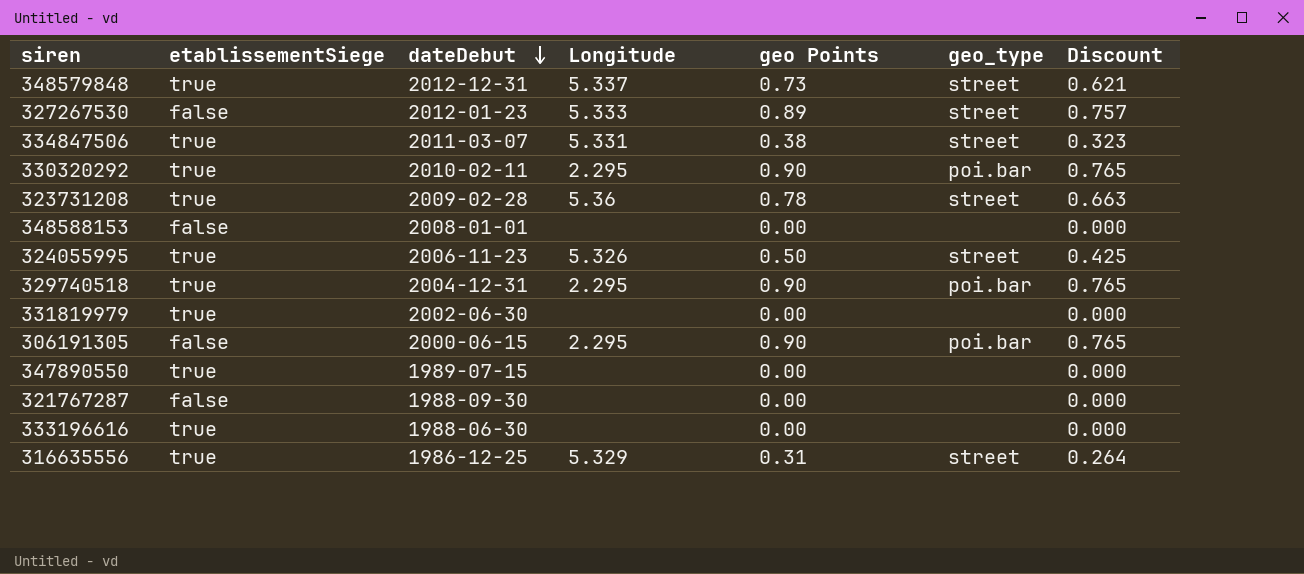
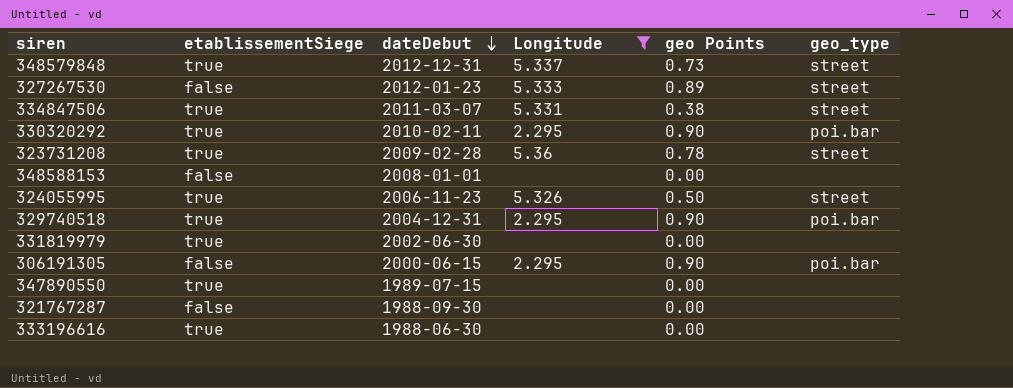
filter: none -> Longitude != 5.329
column Discount | formula: [geo Points] * 0.85 -> none

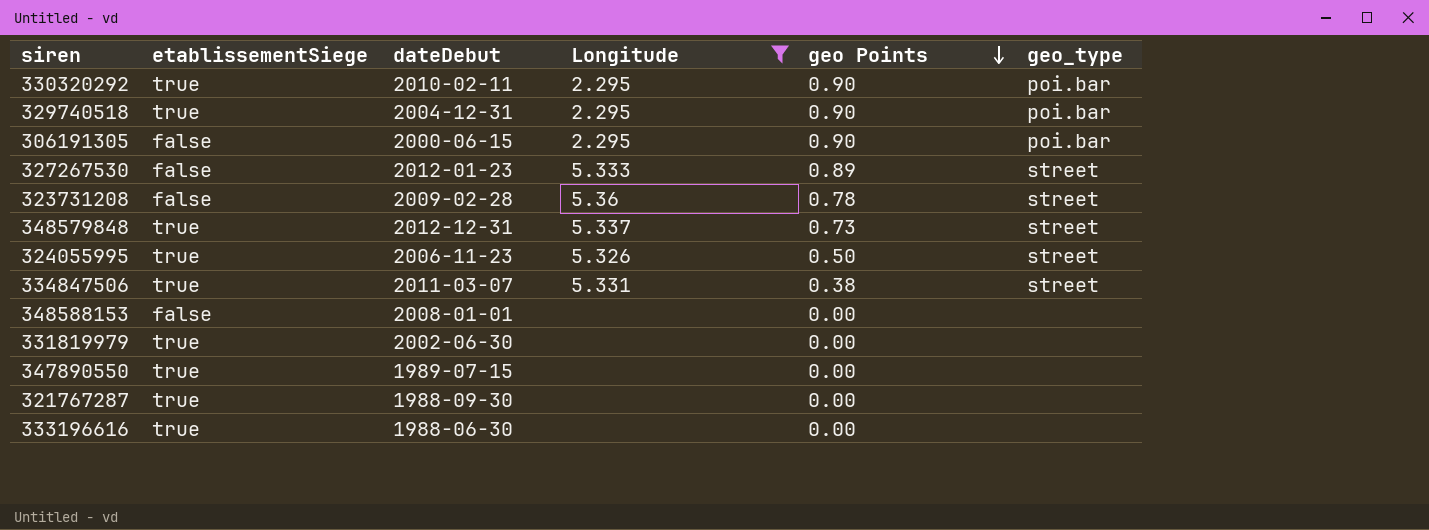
row order: dateDebut descending -> geo Points descending
323731208 | etablissementSiege: true -> false
321767287 | etablissementSiege: false -> true

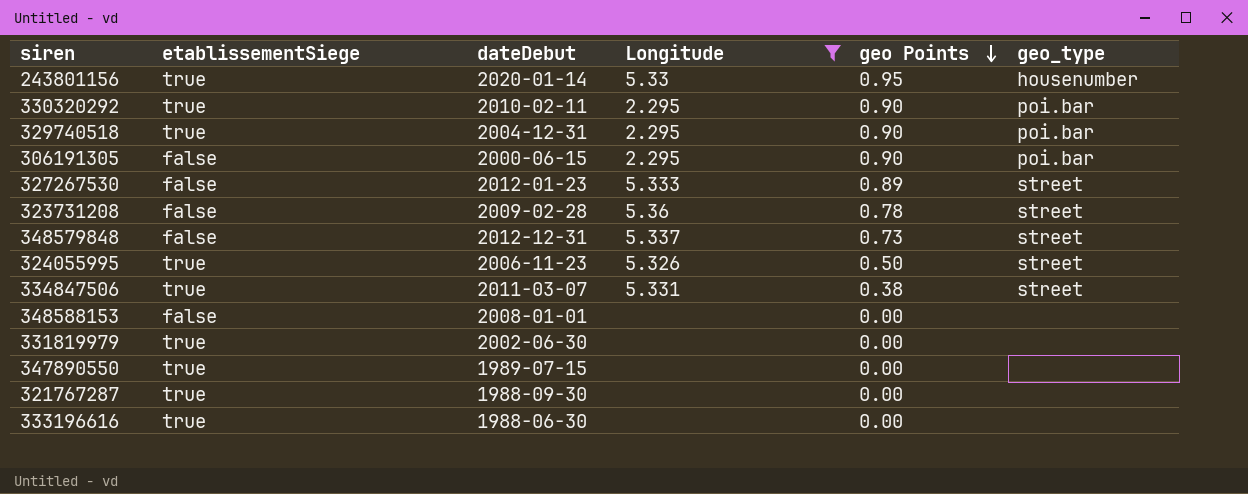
row 243801156: none -> true | 2020-01-14 | 5.33 | 0.95 | housenumber
348579848 | etablissementSiege: true -> false

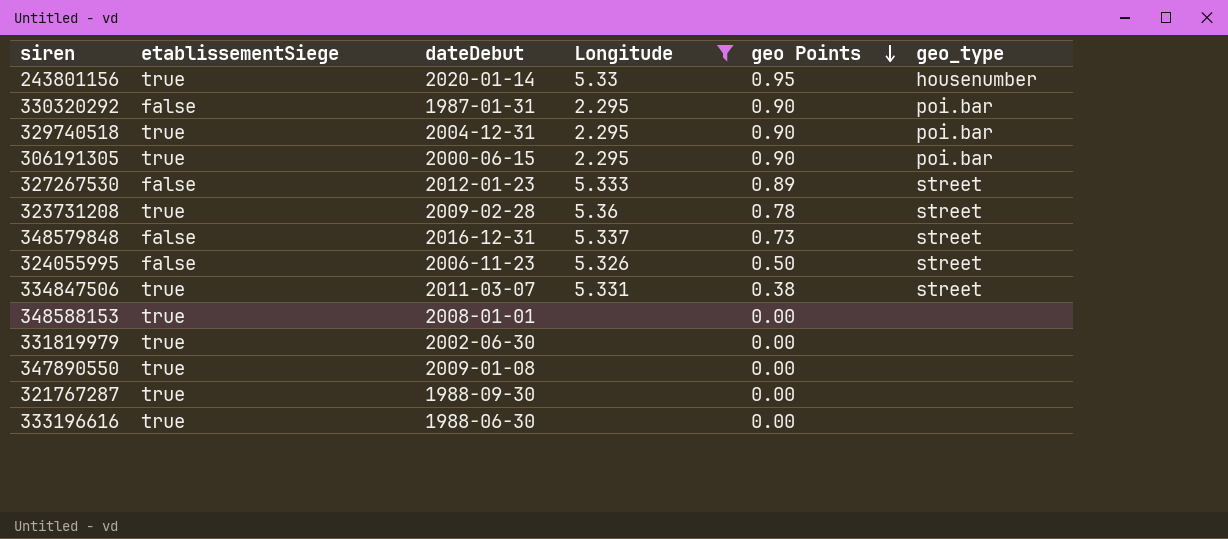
330320292 | etablissementSiege: true -> false
330320292 | dateDebut: 2010-02-11 -> 1987-01-31
306191305 | etablissementSiege: false -> true
323731208 | etablissementSiege: false -> true
348579848 | dateDebut: 2012-12-31 -> 2016-12-31
324055995 | etablissementSiege: true -> false
348588153 | etablissementSiege: false -> true
347890550 | dateDebut: 1989-07-15 -> 2009-01-08

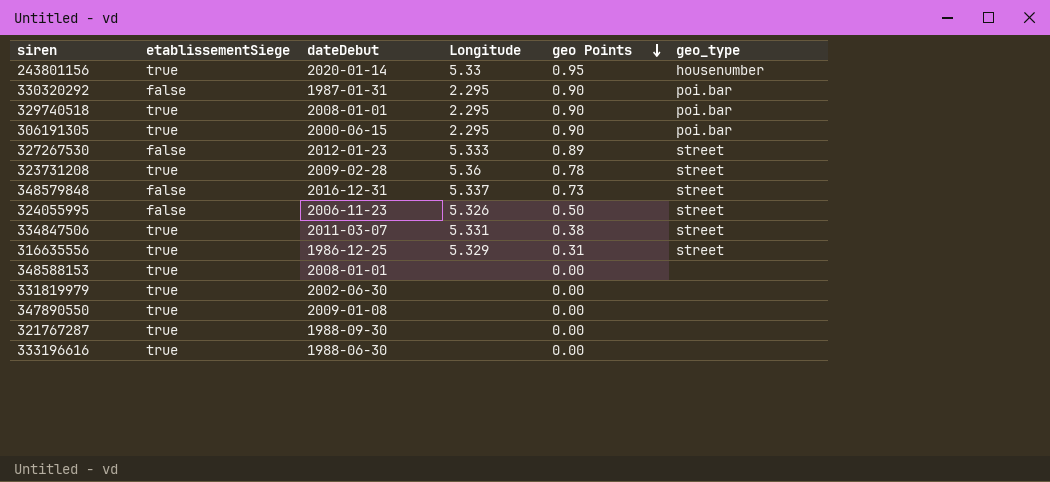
filter: Longitude != 5.329 -> none
329740518 | dateDebut: 2004-12-31 -> 2008-01-01

